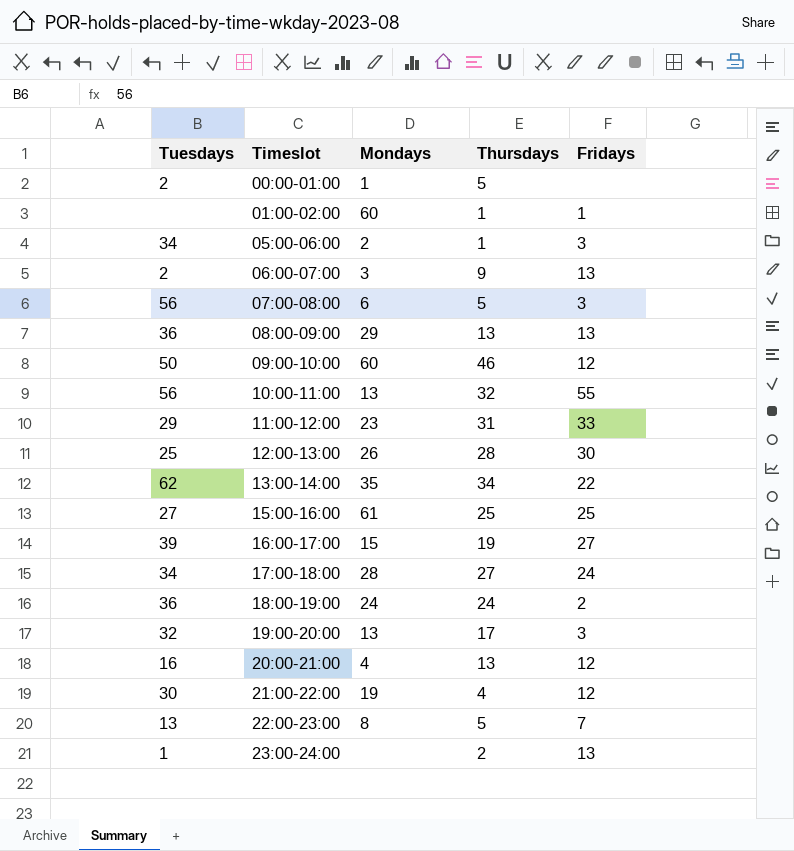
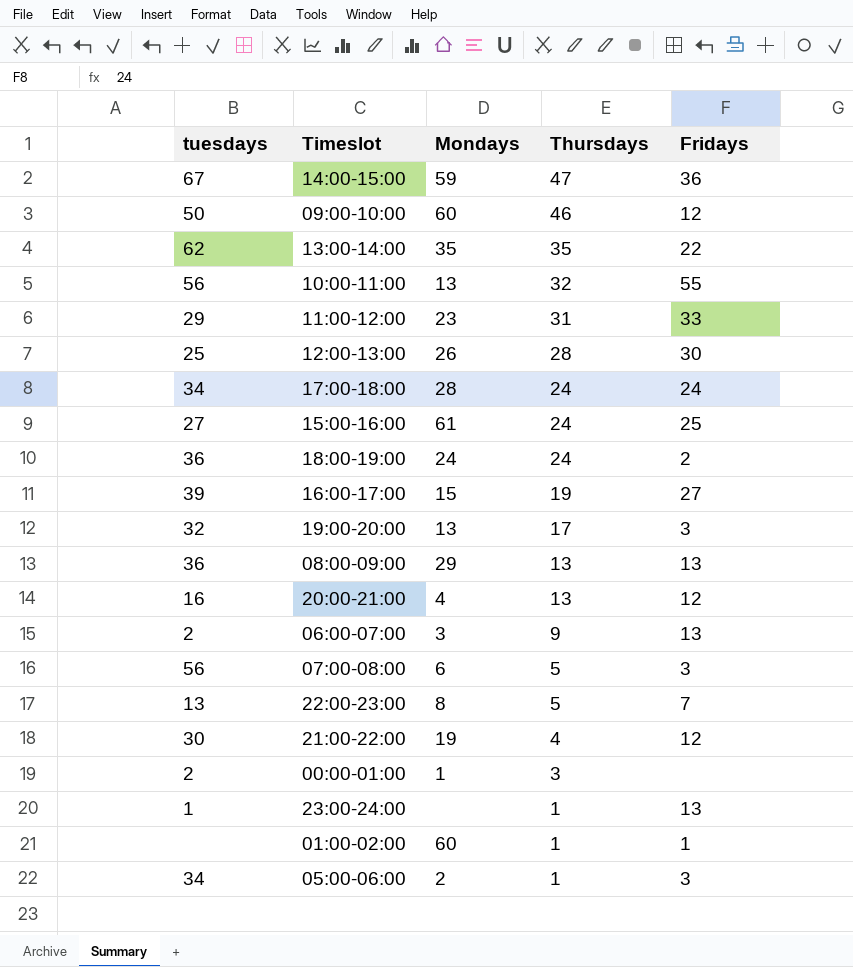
row order: Timeslot ascending -> Thursdays descending
column name: Tuesdays -> tuesdays
row 14:00-15:00: none -> 67 | 59 | 47 | 36
13:00-14:00 | Thursdays: 34 -> 35
17:00-18:00 | Thursdays: 27 -> 24
15:00-16:00 | Thursdays: 25 -> 24
00:00-01:00 | Thursdays: 5 -> 3
23:00-24:00 | Thursdays: 2 -> 1

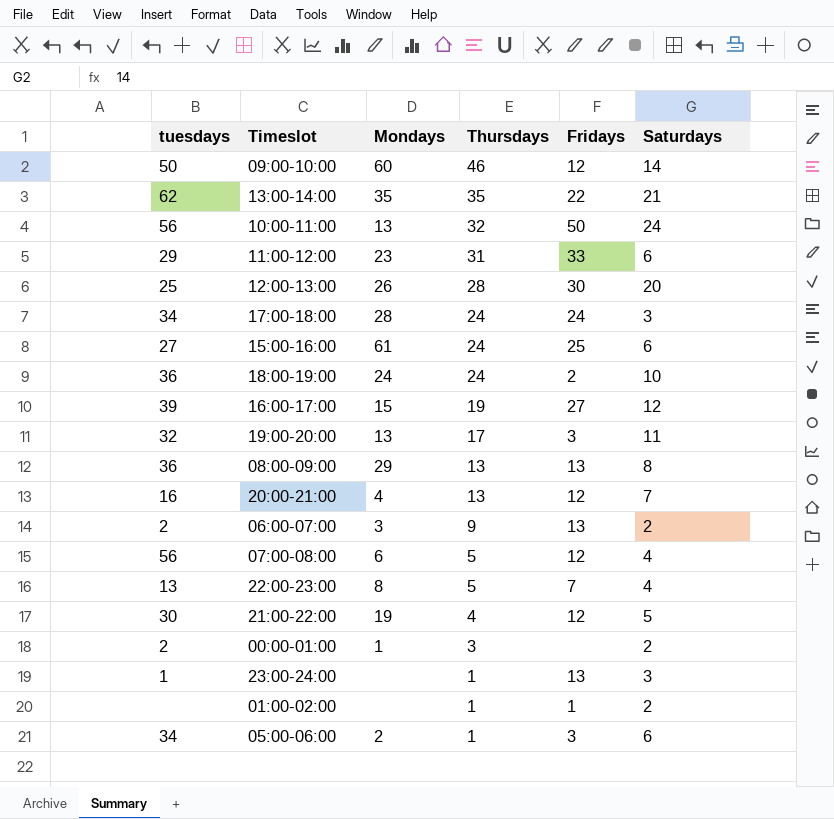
column Saturdays | position: none -> 6
row 14:00-15:00: 67 | 59 | 47 | 36 -> none
10:00-11:00 | Fridays: 55 -> 50
07:00-08:00 | Fridays: 3 -> 12
01:00-02:00 | Mondays: 60 -> none

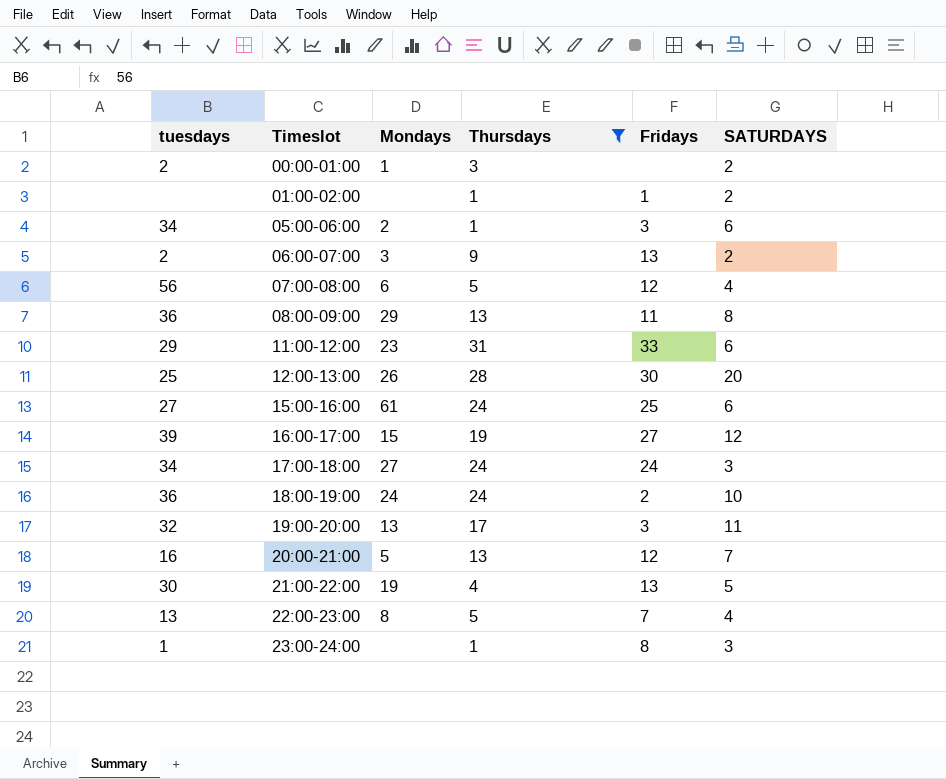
filter: none -> Thursdays <= 31
row order: Thursdays descending -> Timeslot ascending
column name: Saturdays -> SATURDAYS
08:00-09:00 | Fridays: 13 -> 11
17:00-18:00 | Mondays: 28 -> 27
20:00-21:00 | Mondays: 4 -> 5
21:00-22:00 | Fridays: 12 -> 13
23:00-24:00 | Fridays: 13 -> 8

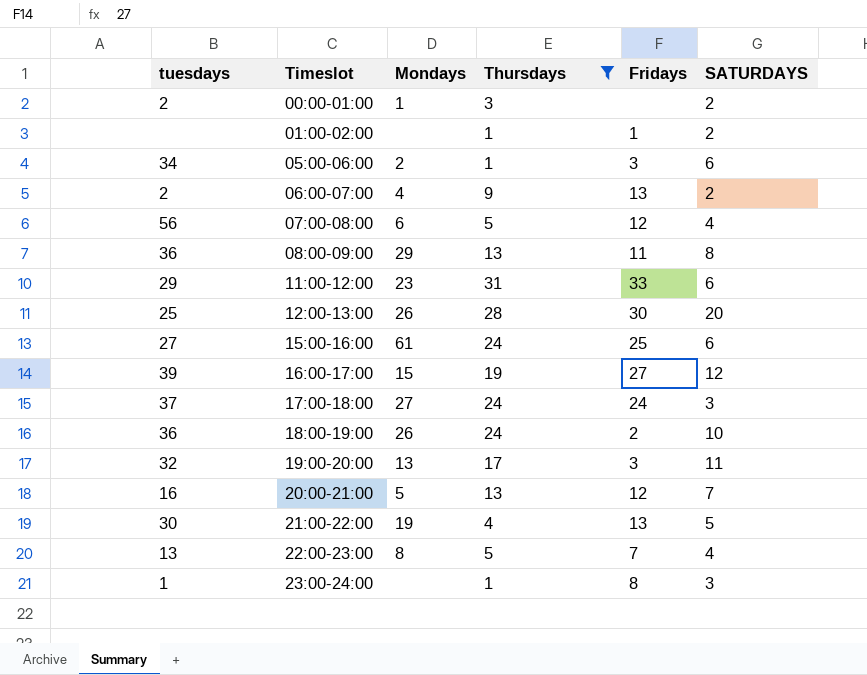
06:00-07:00 | Mondays: 3 -> 4
17:00-18:00 | tuesdays: 34 -> 37
18:00-19:00 | Mondays: 24 -> 26

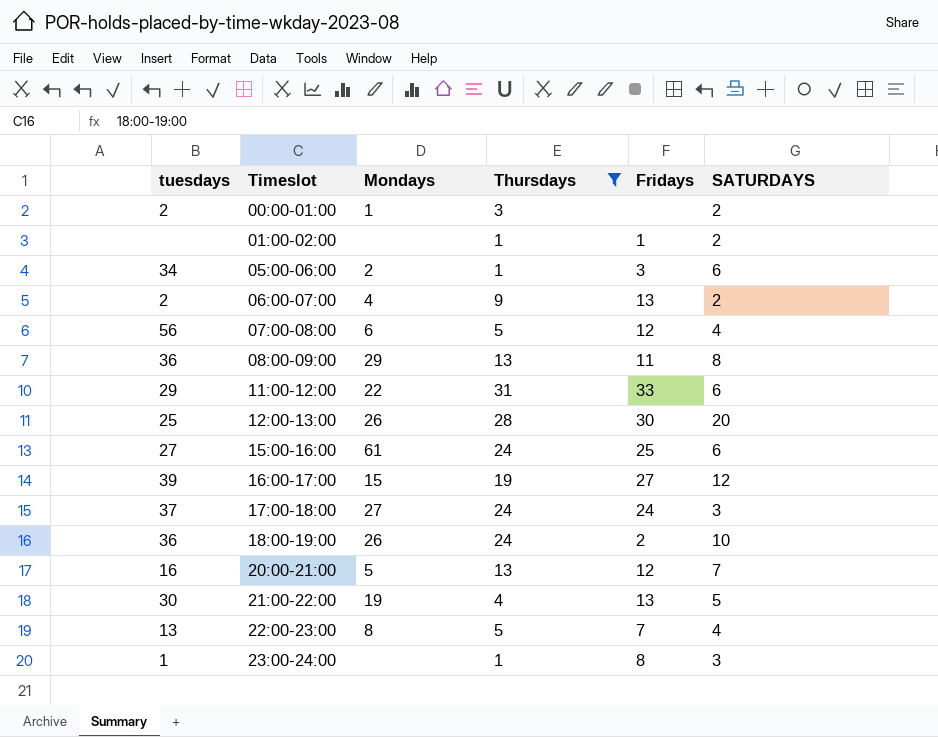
row 19:00-20:00: 32 | 13 | 17 | 3 | 11 -> none
11:00-12:00 | Mondays: 23 -> 22

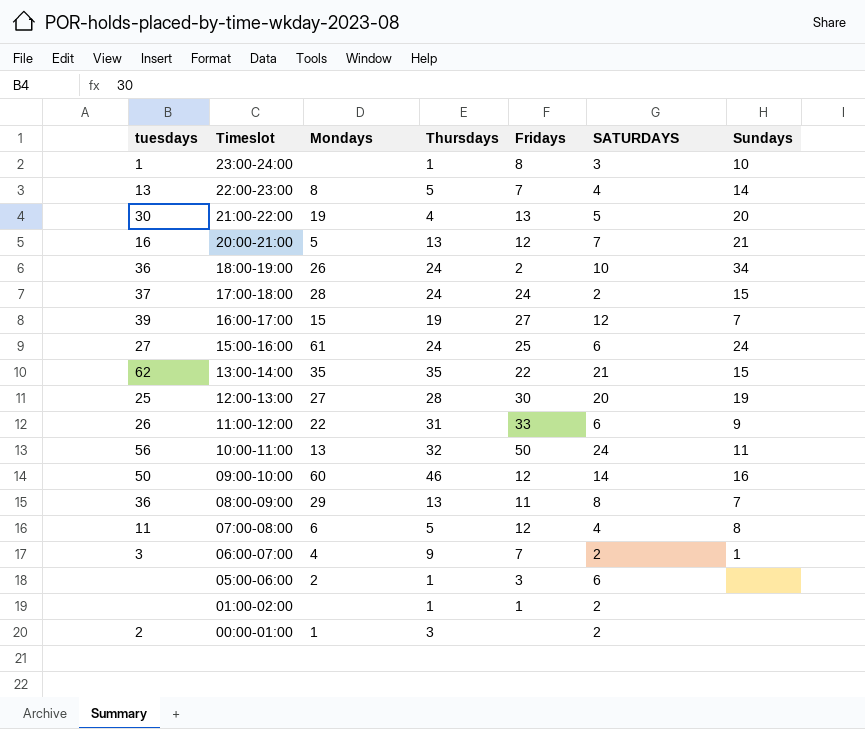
filter: Thursdays <= 31 -> none
row order: Timeslot ascending -> Timeslot descending
column Sundays | position: none -> 7
17:00-18:00 | Mondays: 27 -> 28
17:00-18:00 | SATURDAYS: 3 -> 2
12:00-13:00 | Mondays: 26 -> 27
11:00-12:00 | tuesdays: 29 -> 26
07:00-08:00 | tuesdays: 56 -> 11
06:00-07:00 | tuesdays: 2 -> 3
06:00-07:00 | Fridays: 13 -> 7
05:00-06:00 | tuesdays: 34 -> none

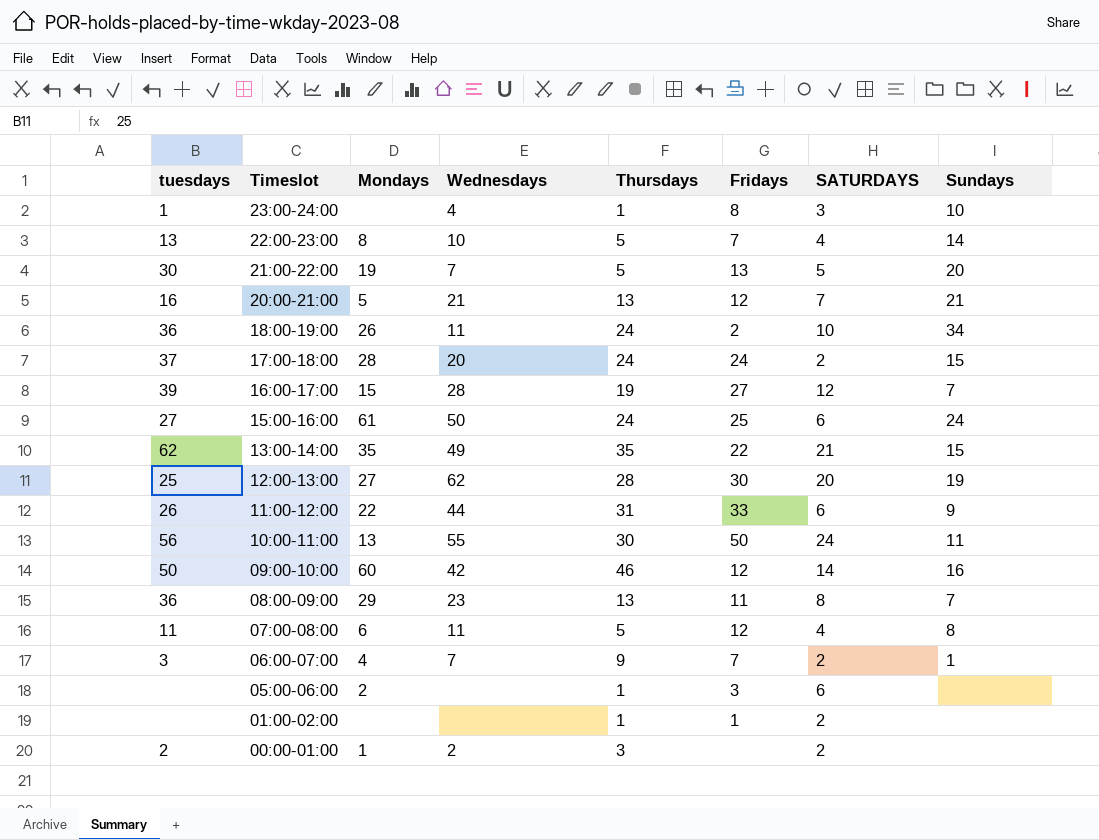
column Wednesdays | position: none -> 4
21:00-22:00 | Thursdays: 4 -> 5
10:00-11:00 | Thursdays: 32 -> 30

